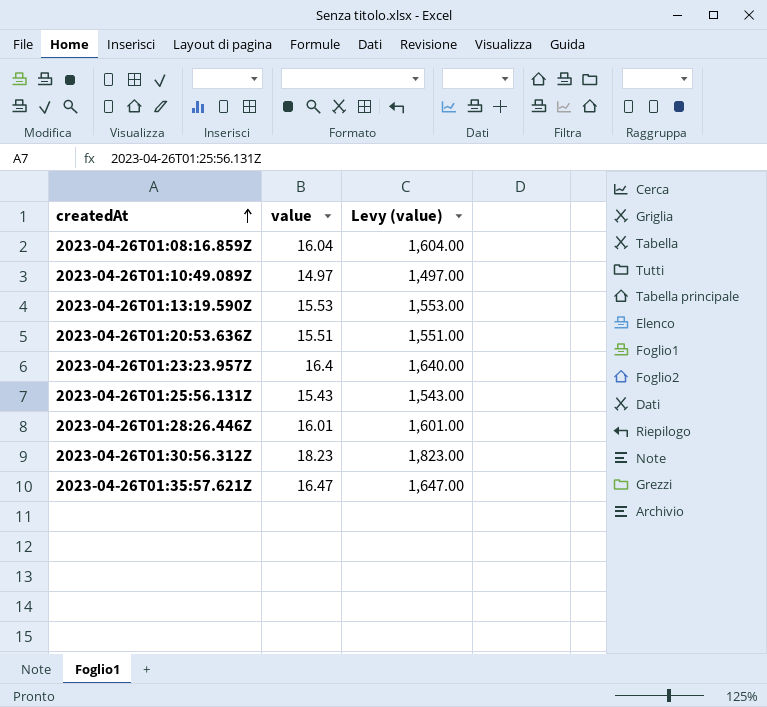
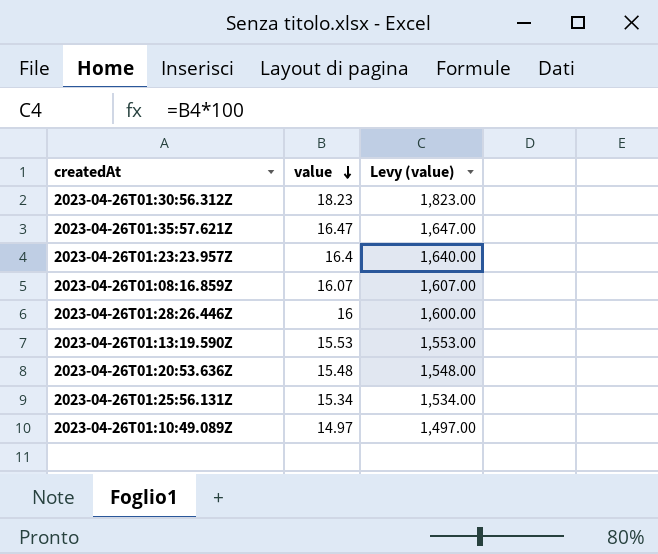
row order: createdAt ascending -> value descending
2023-04-26T01:08:16.859Z | value: 16.04 -> 16.07
2023-04-26T01:08:16.859Z | Levy (value): 1,604.00 -> 1,607.00
2023-04-26T01:28:26.446Z | value: 16.01 -> 16
2023-04-26T01:28:26.446Z | Levy (value): 1,601.00 -> 1,600.00
2023-04-26T01:20:53.636Z | value: 15.51 -> 15.48
2023-04-26T01:20:53.636Z | Levy (value): 1,551.00 -> 1,548.00
2023-04-26T01:25:56.131Z | value: 15.43 -> 15.34
2023-04-26T01:25:56.131Z | Levy (value): 1,543.00 -> 1,534.00

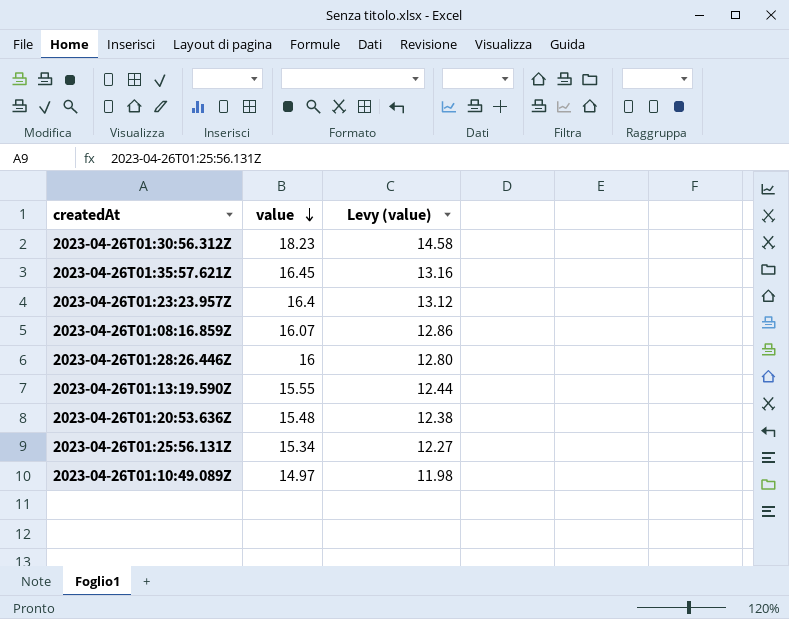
column Levy (value) | formula: [value] * 100 -> [value] * 0.8
2023-04-26T01:35:57.621Z | value: 16.47 -> 16.45
2023-04-26T01:13:19.590Z | value: 15.53 -> 15.55

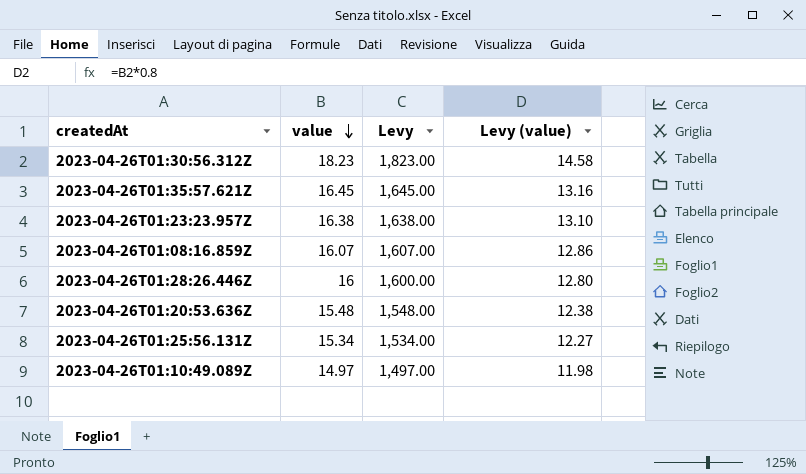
column Levy | formula: none -> [value] * 100
row 2023-04-26T01:13:19.590Z: 15.55 | 12.44 -> none
2023-04-26T01:23:23.957Z | value: 16.4 -> 16.38
2023-04-26T01:23:23.957Z | Levy (value): 13.12 -> 13.10

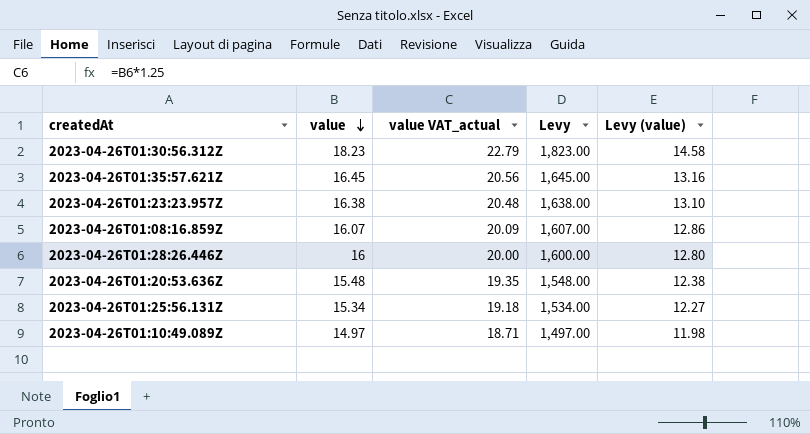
column value VAT_actual | formula: none -> [value] * 1.25

